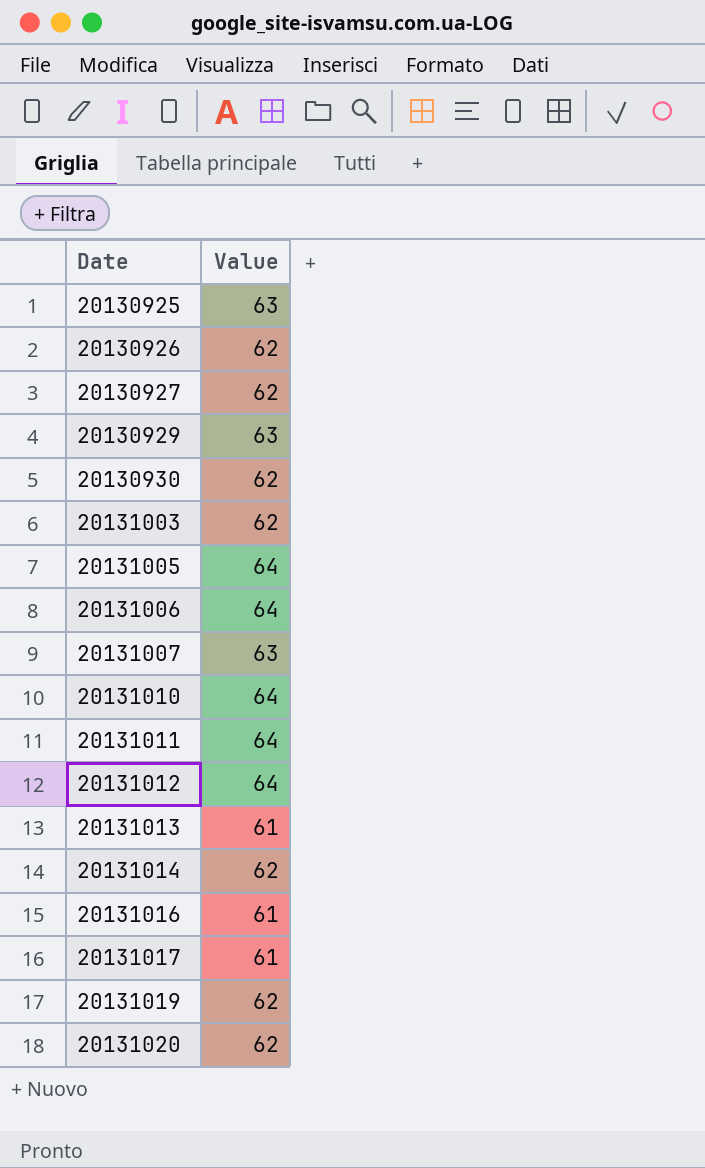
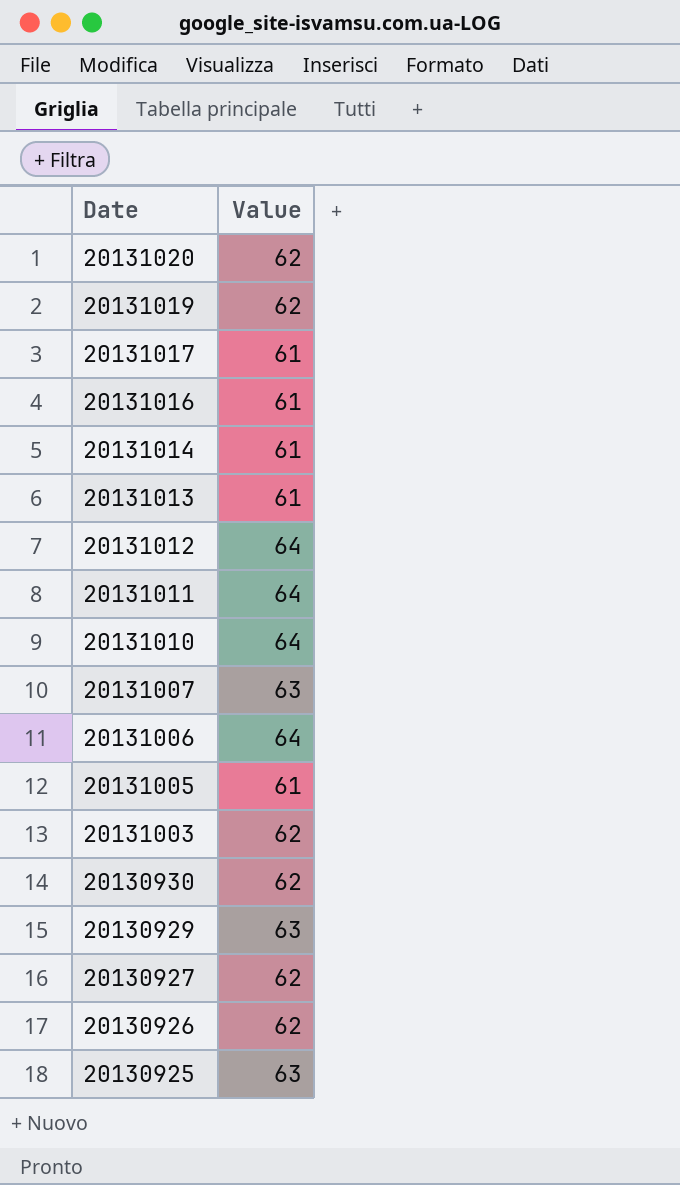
row order: Date ascending -> Date descending
20131014 | Value: 62 -> 61
20131005 | Value: 64 -> 61

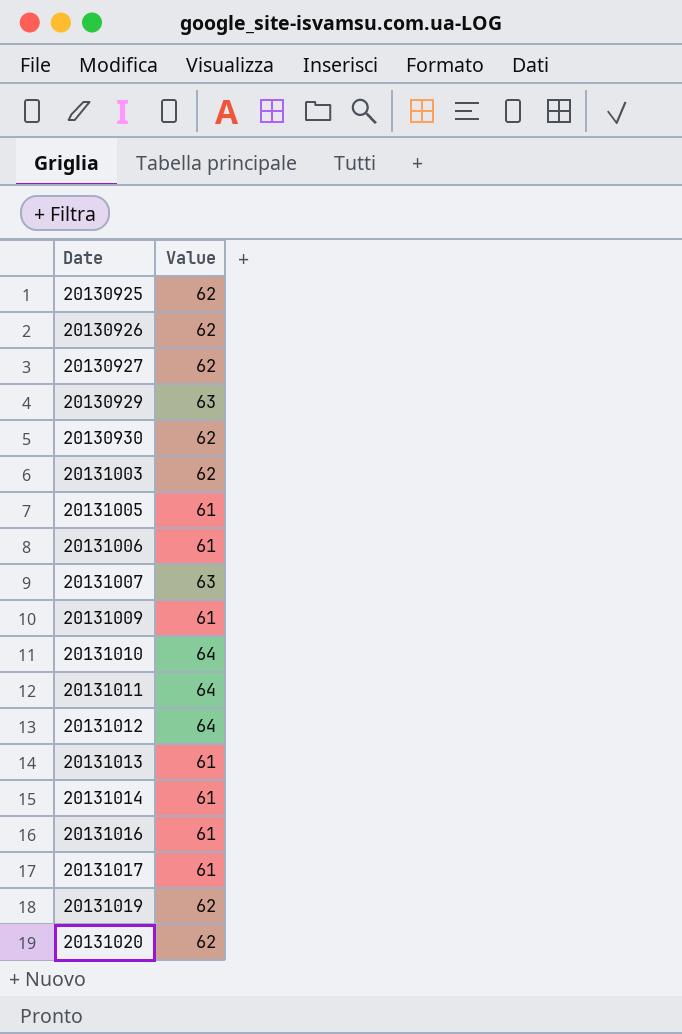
row order: Date descending -> Date ascending
20130925 | Value: 63 -> 62
20131006 | Value: 64 -> 61
row 20131009: none -> 61

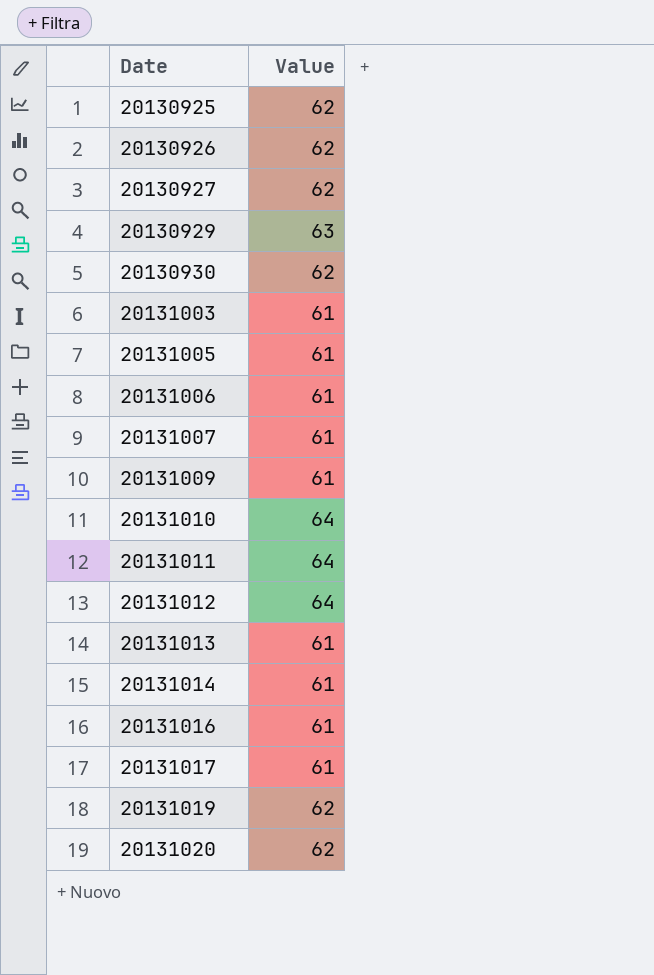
20131003 | Value: 62 -> 61
20131007 | Value: 63 -> 61

